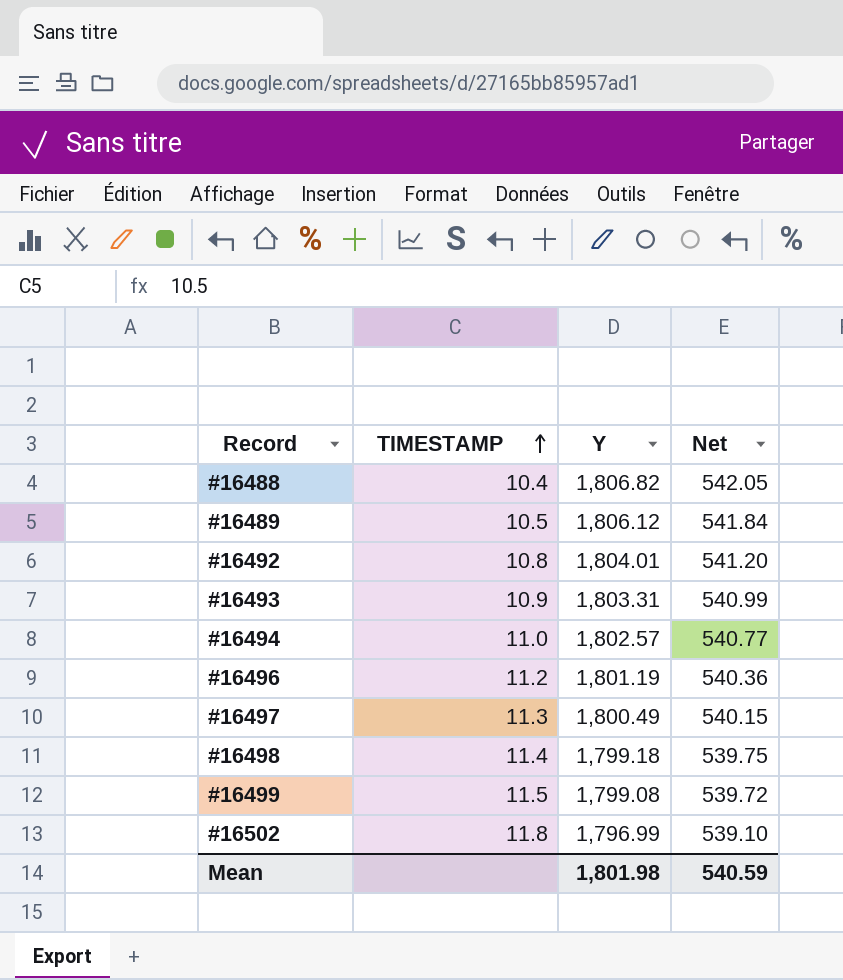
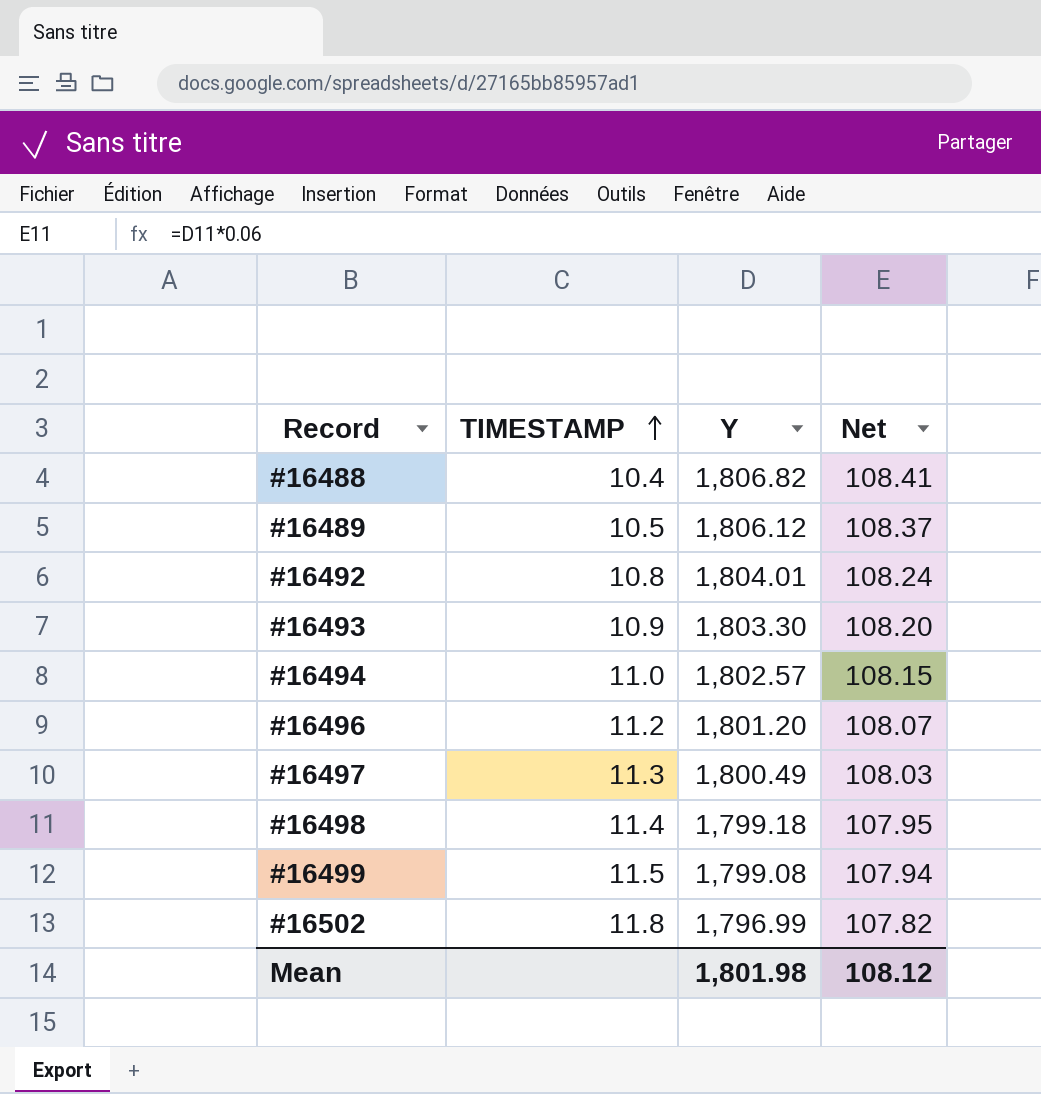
column Net | formula: [Y] * 0.3 -> [Y] * 0.06
#16493 | Y: 1,803.31 -> 1,803.30
#16496 | Y: 1,801.19 -> 1,801.20
Mean | Net: 540.59 -> 108.12

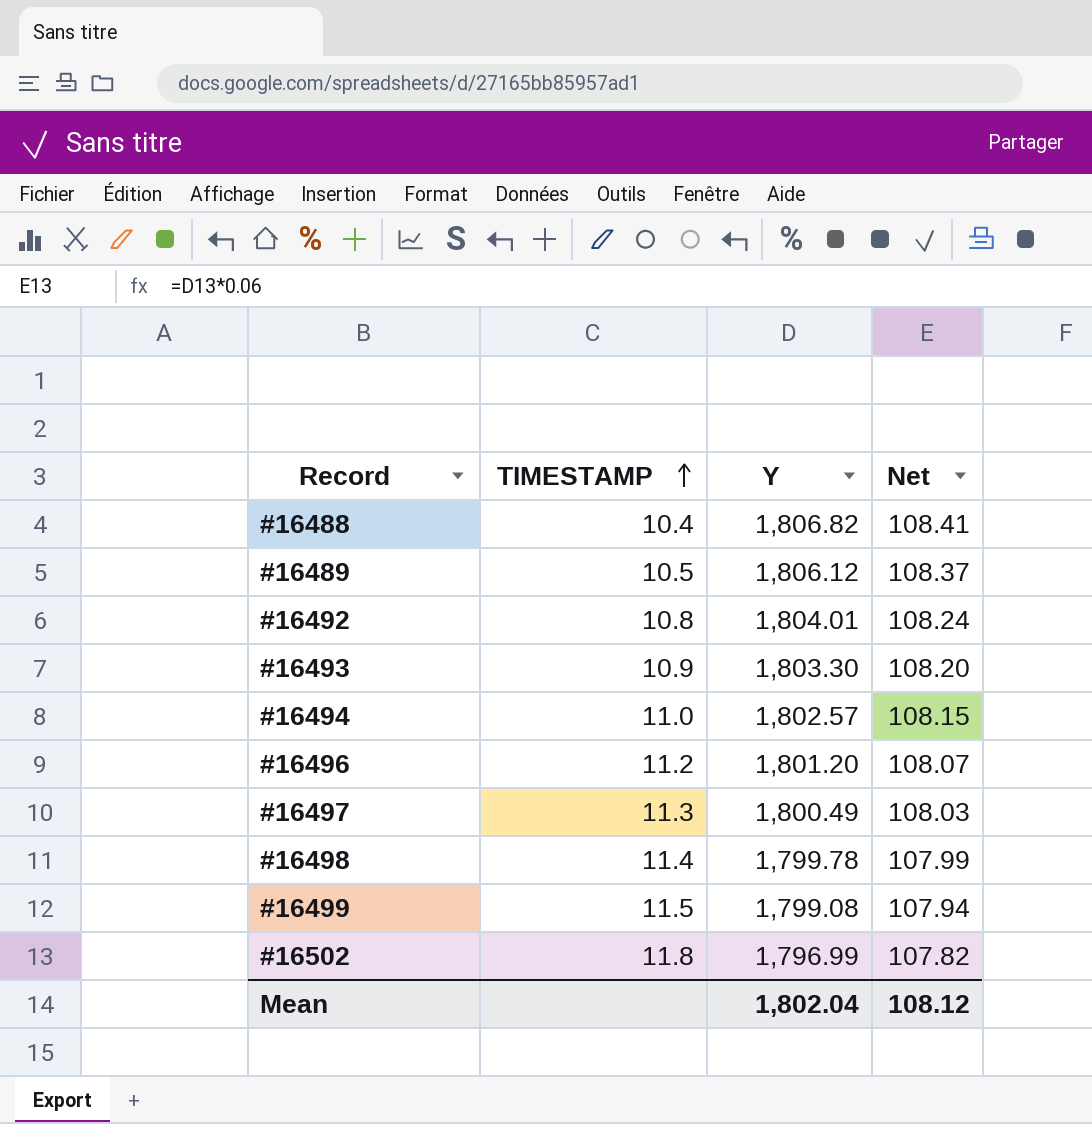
#16498 | Y: 1,799.18 -> 1,799.78
#16498 | Net: 107.95 -> 107.99
Mean | Y: 1,801.98 -> 1,802.04

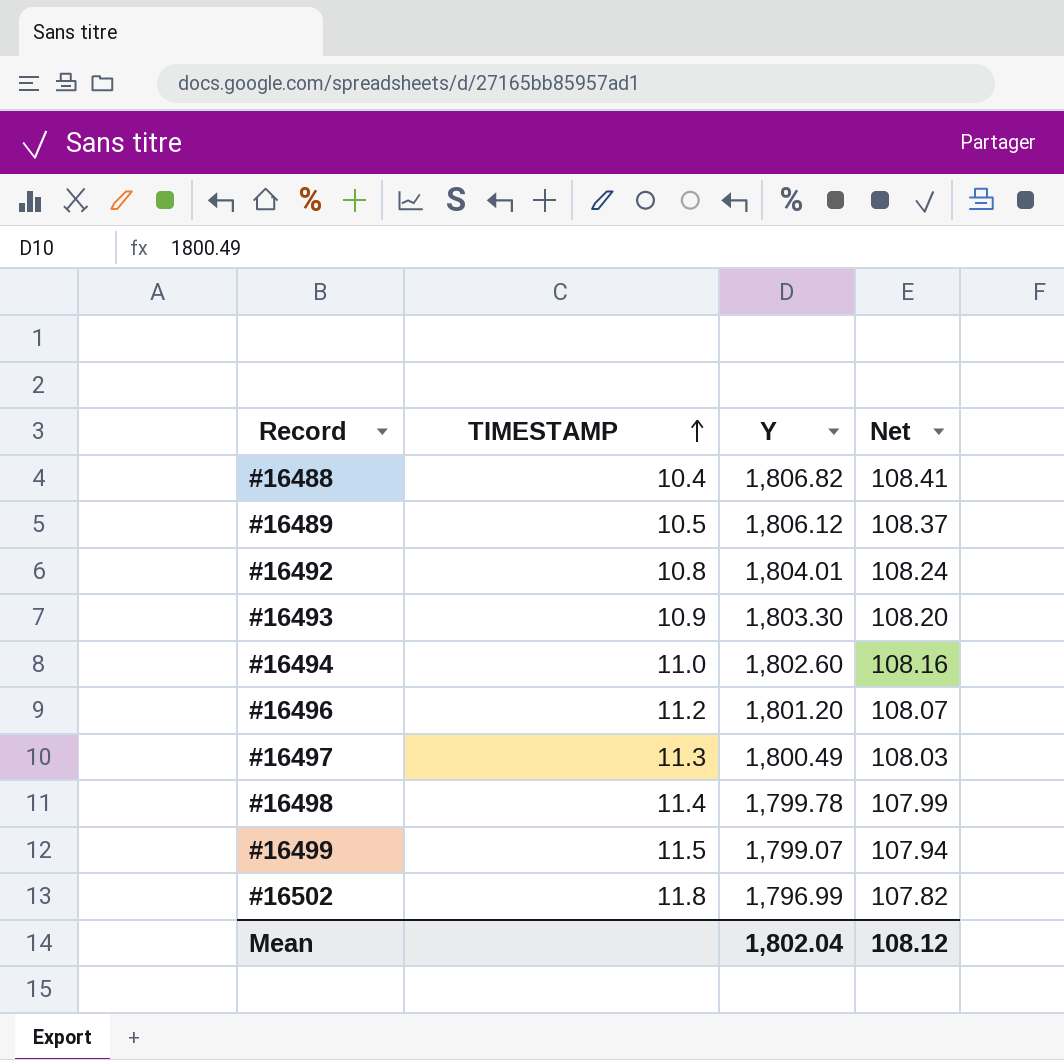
#16494 | Y: 1,802.57 -> 1,802.60
#16494 | Net: 108.15 -> 108.16
#16499 | Y: 1,799.08 -> 1,799.07

